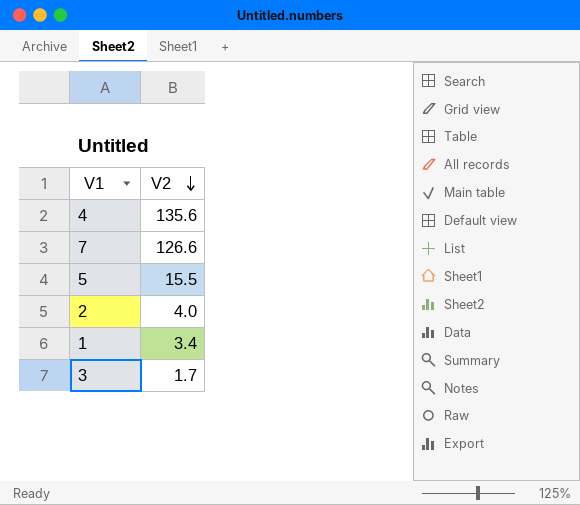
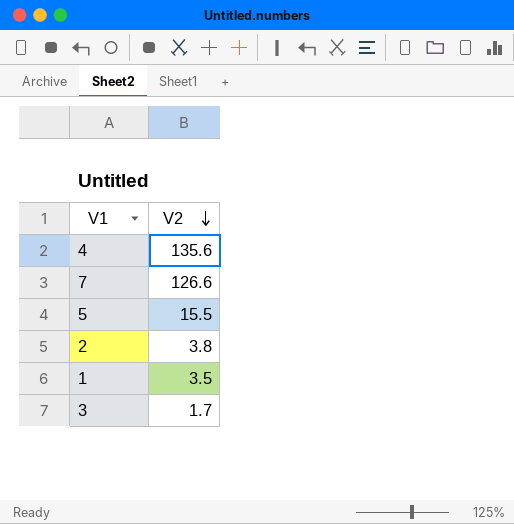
2 | V2: 4.0 -> 3.8
1 | V2: 3.4 -> 3.5

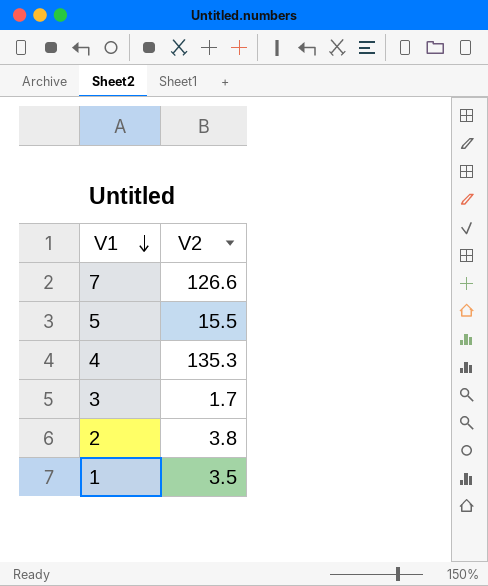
row order: V2 descending -> V1 descending
4 | V2: 135.6 -> 135.3

